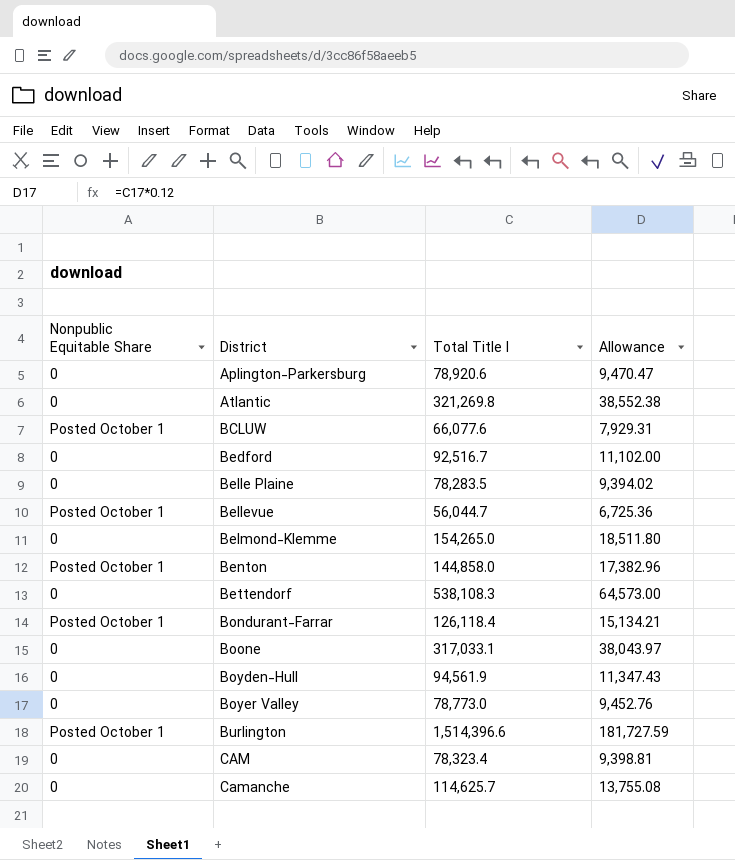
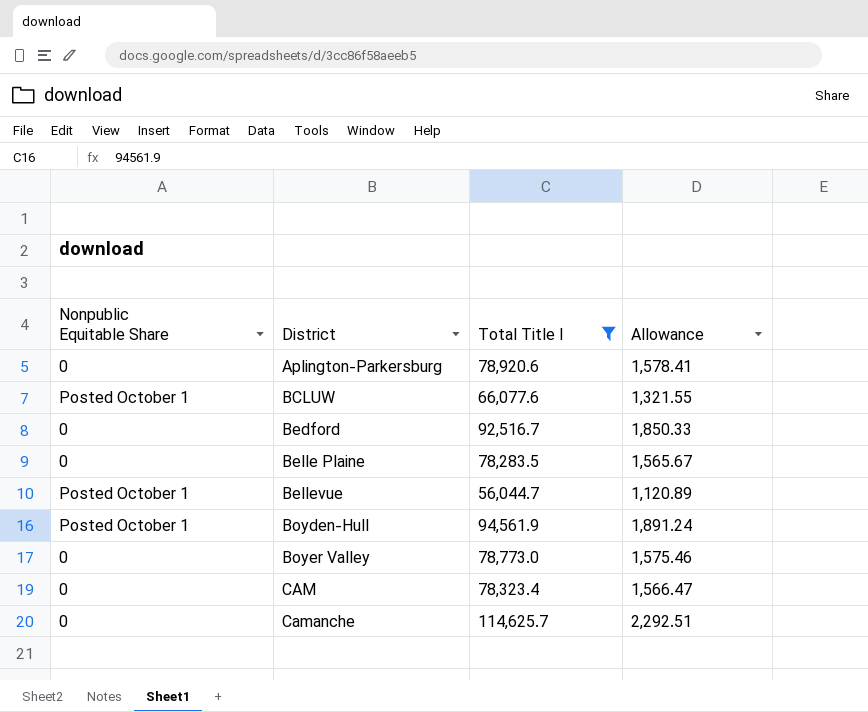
filter: none -> Total Title I <= 114,625.7
column Allowance | formula: [Total Title I] * 0.12 -> [Total Title I] * 0.02
Boyden-Hull | Nonpublic Equitable Share: 0 -> Posted October 1

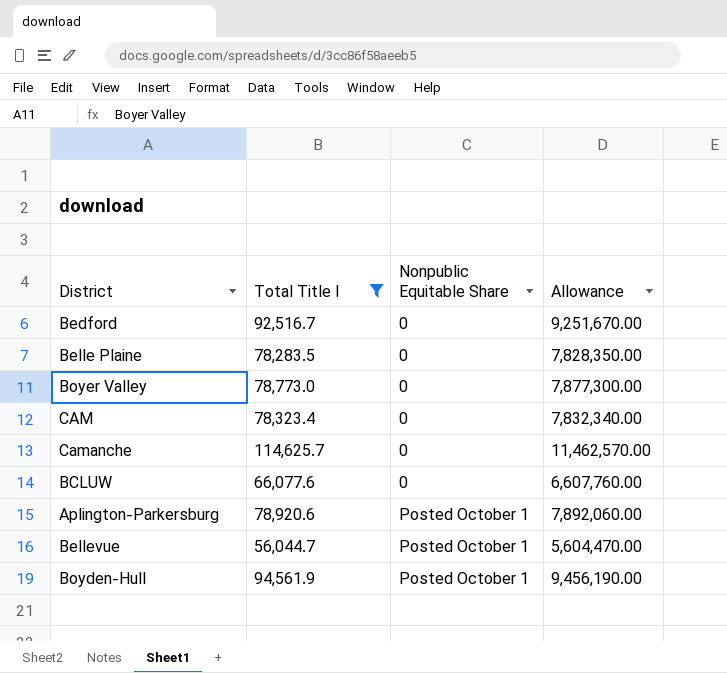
row order: District ascending -> Nonpublic Equitable Share ascending
column Nonpublic Equitable Share | position: 1 -> 3
column Allowance | formula: [Total Title I] * 0.02 -> [Total Title I] * 100
BCLUW | Nonpublic Equitable Share: Posted October 1 -> 0
Aplington-Parkersburg | Nonpublic Equitable Share: 0 -> Posted October 1

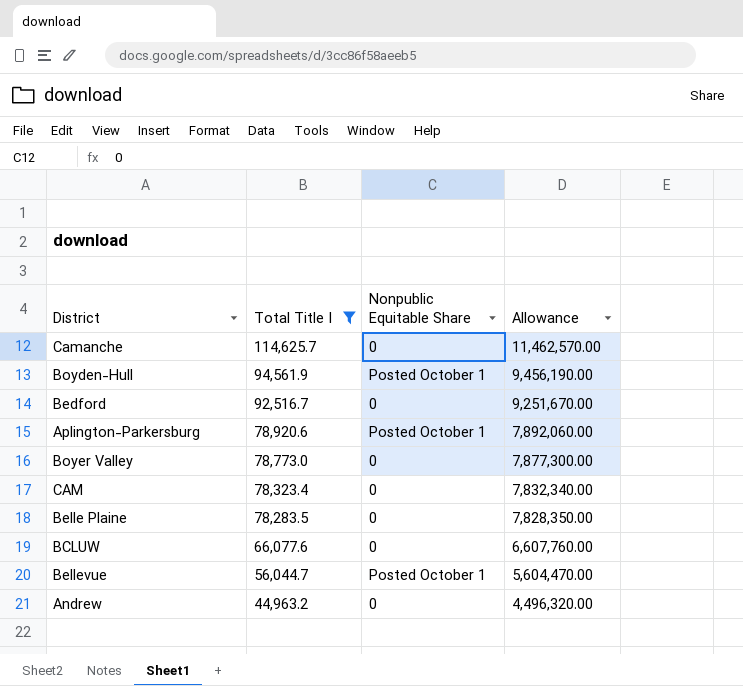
row order: Nonpublic Equitable Share ascending -> Total Title I descending
row Andrew: none -> 44,963.2 | 0 | 4,496,320.00

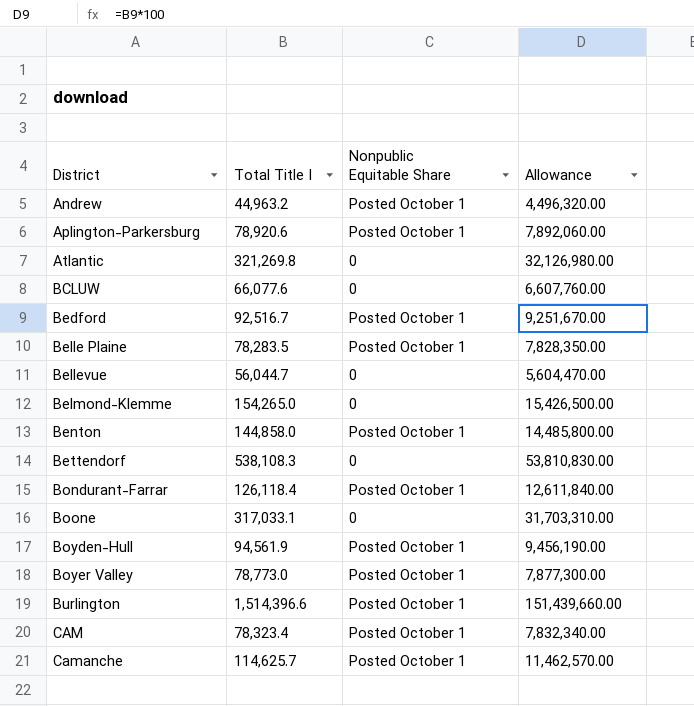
filter: Total Title I <= 114,625.7 -> none
row order: Total Title I descending -> District ascending
Andrew | Nonpublic Equitable Share: 0 -> Posted October 1
Bedford | Nonpublic Equitable Share: 0 -> Posted October 1
Belle Plaine | Nonpublic Equitable Share: 0 -> Posted October 1
Bellevue | Nonpublic Equitable Share: Posted October 1 -> 0
Boyer Valley | Nonpublic Equitable Share: 0 -> Posted October 1
CAM | Nonpublic Equitable Share: 0 -> Posted October 1
Camanche | Nonpublic Equitable Share: 0 -> Posted October 1

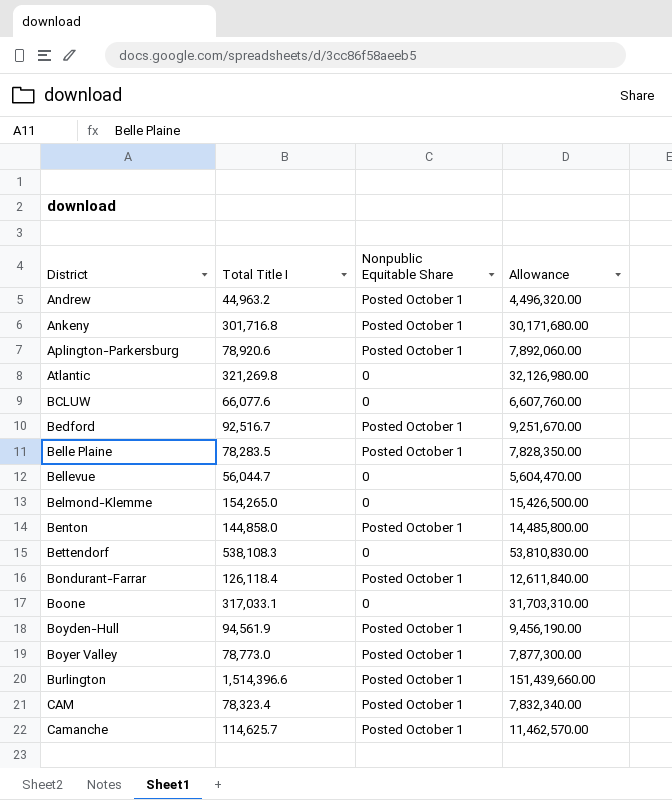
row Ankeny: none -> 301,716.8 | Posted October 1 | 30,171,680.00

